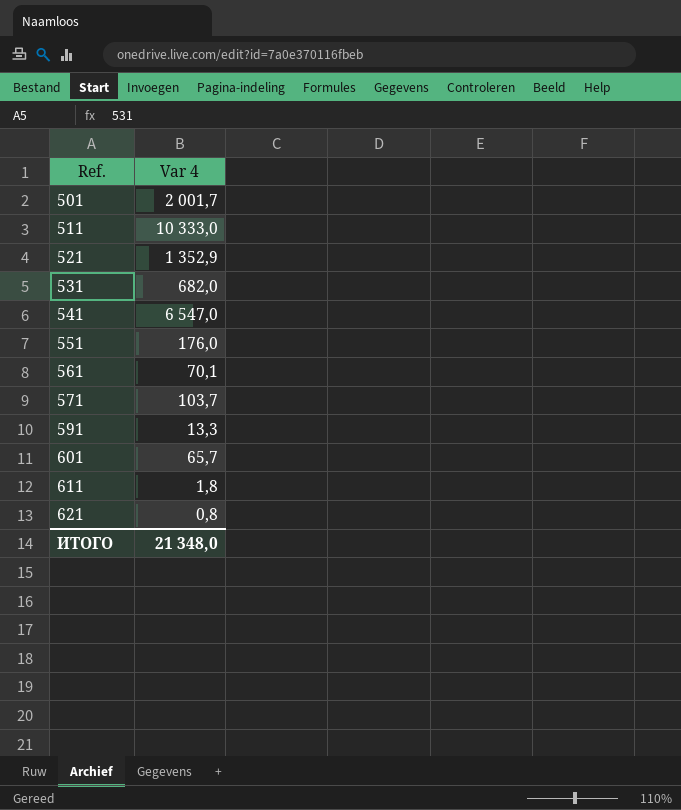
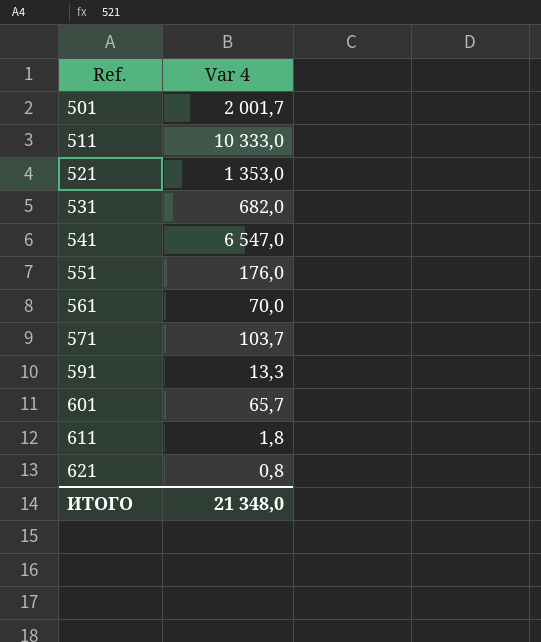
521 | Var 4: 1 352,9 -> 1 353,0
561 | Var 4: 70,1 -> 70,0

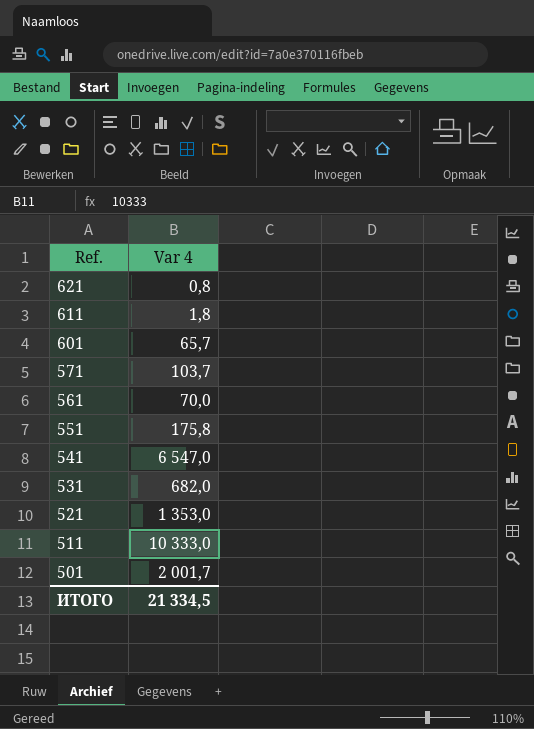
row order: Ref. ascending -> Ref. descending
row 591: 13,3 -> none
551 | Var 4: 176,0 -> 175,8
ИТОГО | Var 4: 21 348,0 -> 21 334,5

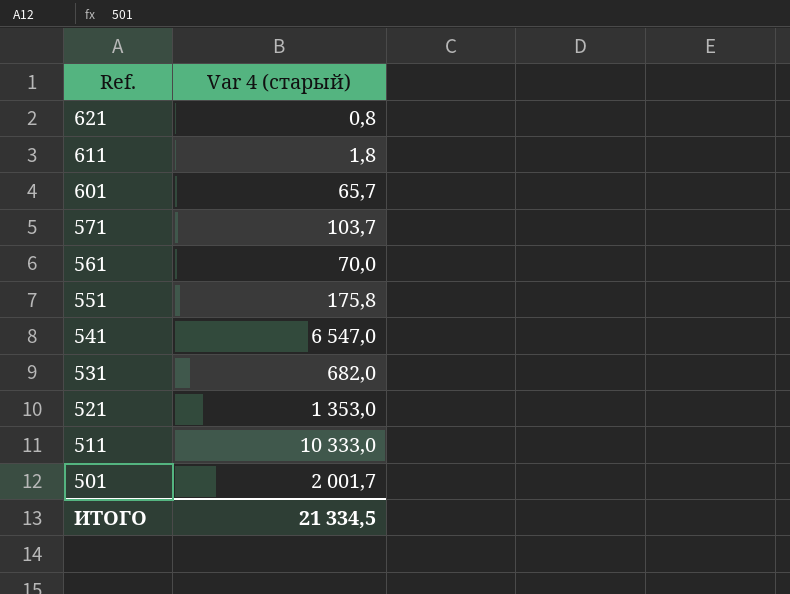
column name: Var 4 -> Var 4 (старый)

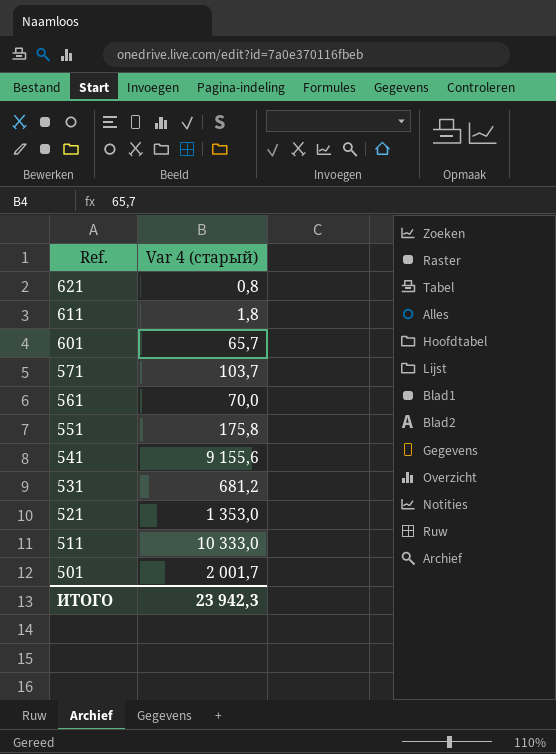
541 | Var 4 (старый): 6 547,0 -> 9 155,6
531 | Var 4 (старый): 682,0 -> 681,2
ИТОГО | Var 4 (старый): 21 334,5 -> 23 942,3

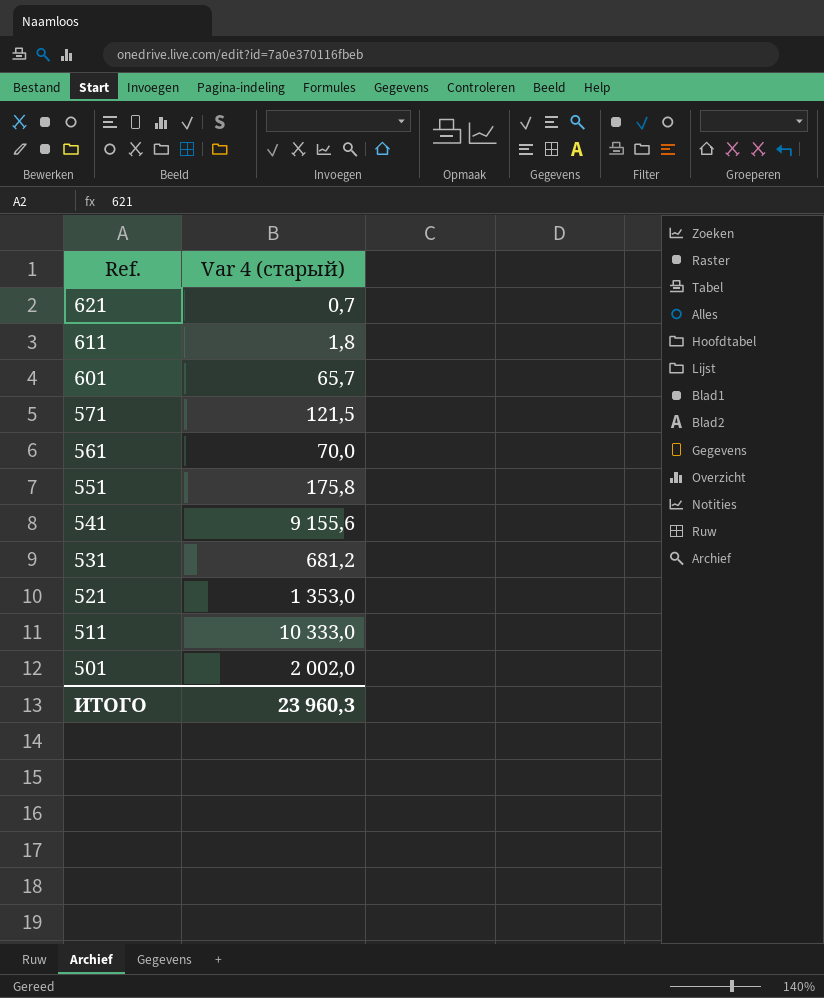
621 | Var 4 (старый): 0,8 -> 0,7
571 | Var 4 (старый): 103,7 -> 121,5
501 | Var 4 (старый): 2 001,7 -> 2 002,0
ИТОГО | Var 4 (старый): 23 942,3 -> 23 960,3

